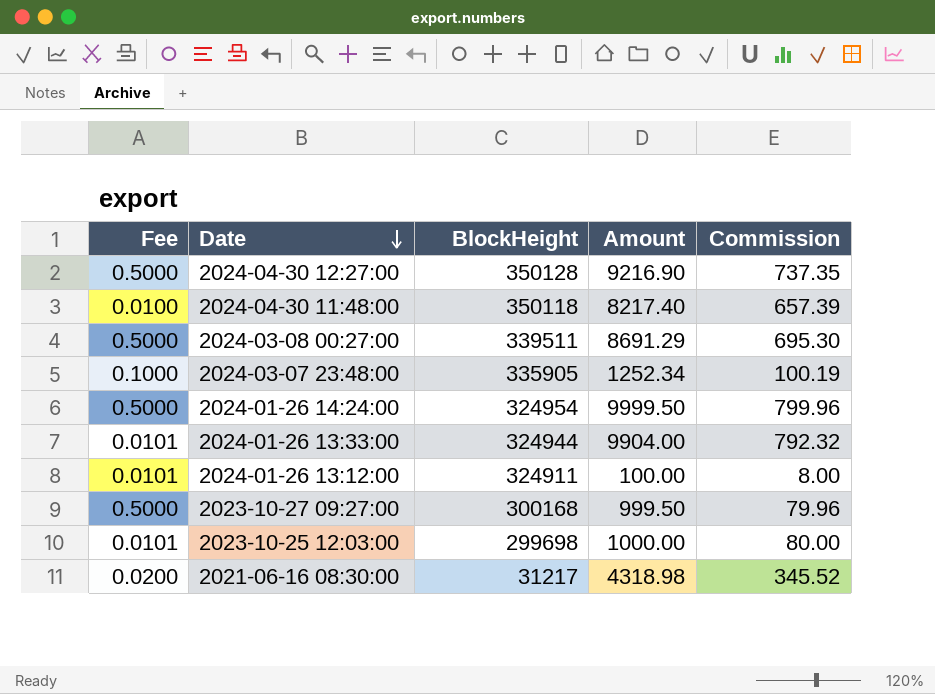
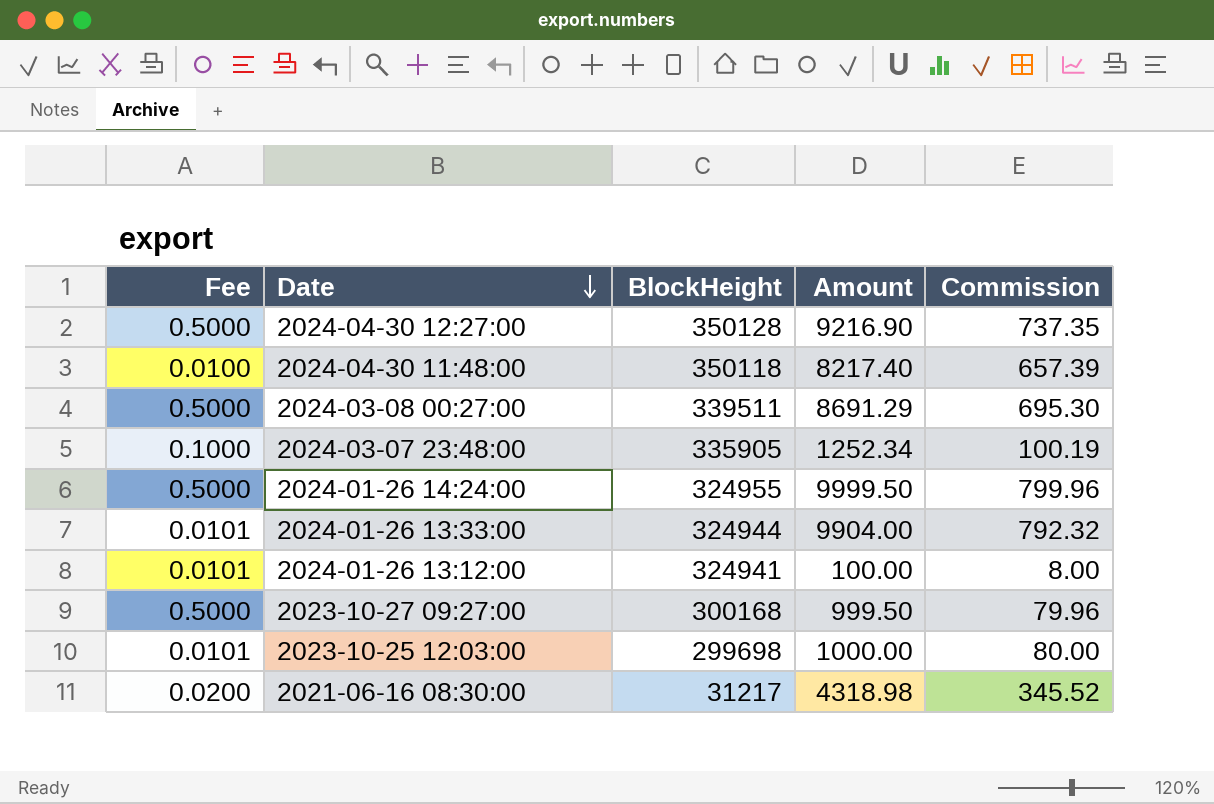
2024-01-26 14:24:00 | BlockHeight: 324954 -> 324955
2024-01-26 13:12:00 | BlockHeight: 324911 -> 324941

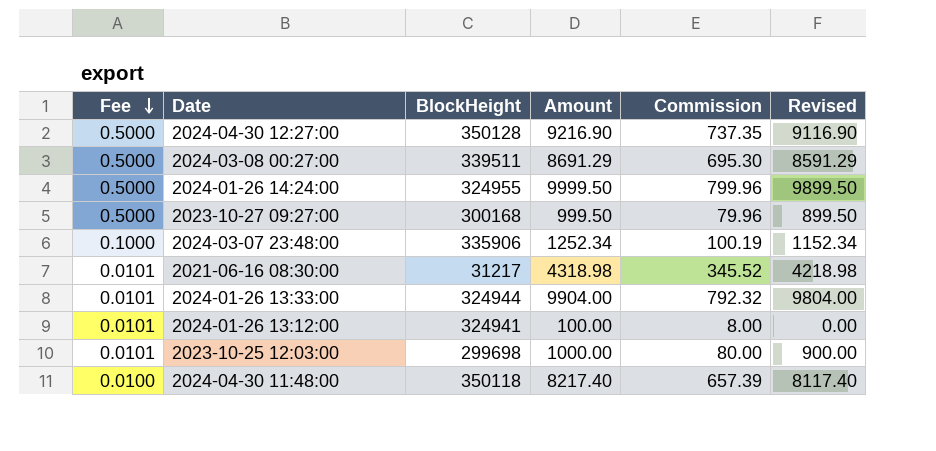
row order: Date descending -> Fee descending
column Revised | formula: none -> [Amount] - 100
2024-03-07 23:48:00 | BlockHeight: 335905 -> 335906
2021-06-16 08:30:00 | Fee: 0.0200 -> 0.0101

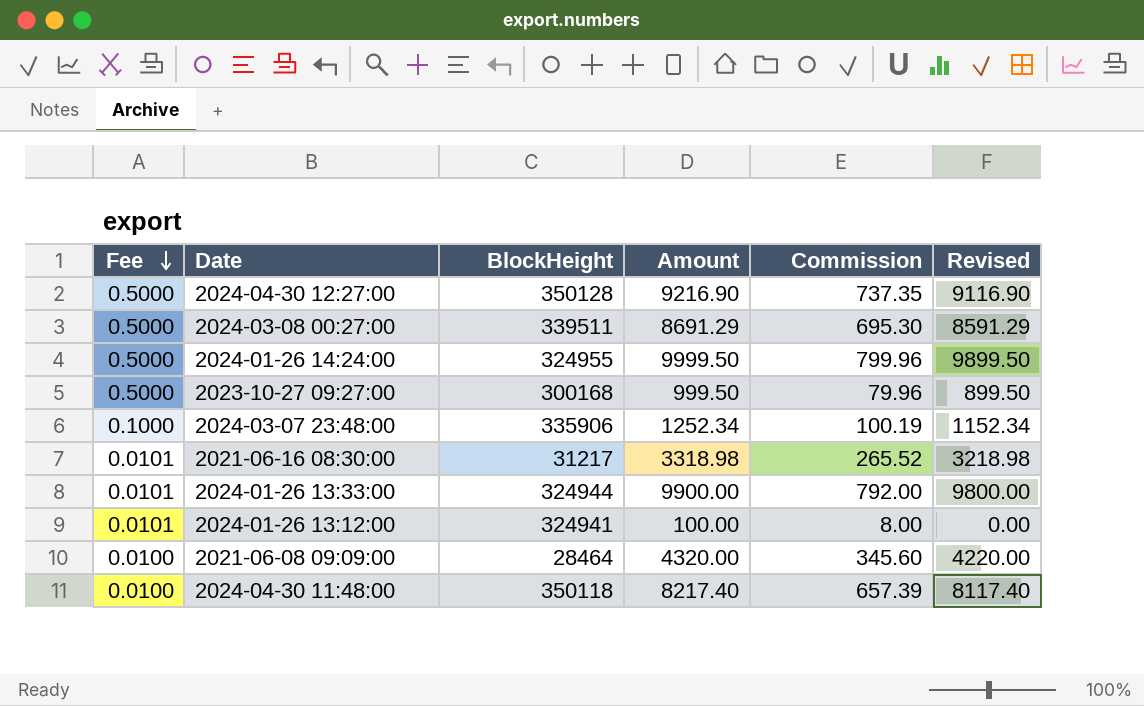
row 2023-10-25 12:03:00: 0.0101 | 299698 | 1000.00 | 80.00 | 900.00 -> none
2021-06-16 08:30:00 | Amount: 4318.98 -> 3318.98
2021-06-16 08:30:00 | Commission: 345.52 -> 265.52
2021-06-16 08:30:00 | Revised: 4218.98 -> 3218.98
2024-01-26 13:33:00 | Amount: 9904.00 -> 9900.00
2024-01-26 13:33:00 | Commission: 792.32 -> 792.00
2024-01-26 13:33:00 | Revised: 9804.00 -> 9800.00
row 2021-06-08 09:09:00: none -> 0.0100 | 28464 | 4320.00 | 345.60 | 4220.00

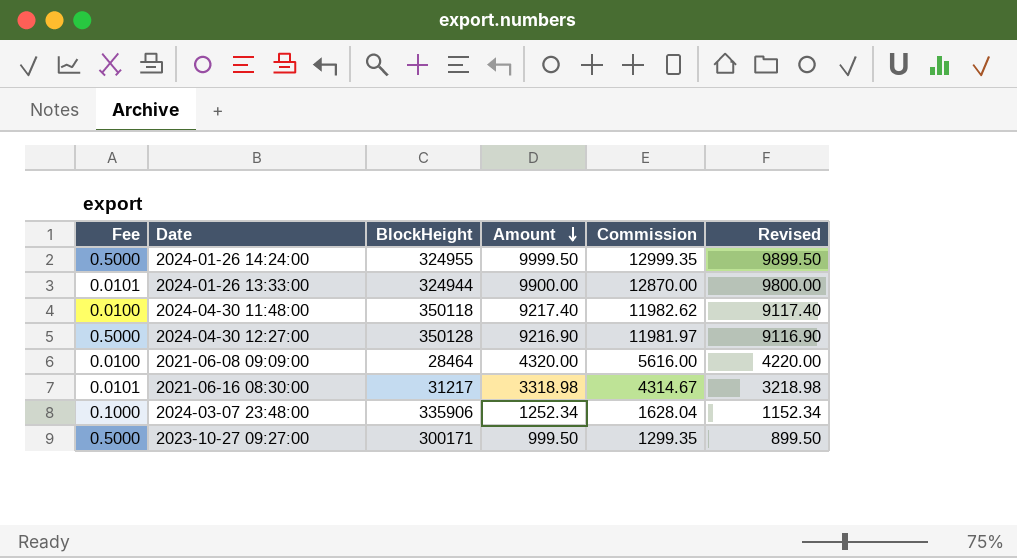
row order: Fee descending -> Amount descending
column Commission | formula: [Amount] * 0.08 -> [Amount] * 1.3
row 2024-03-08 00:27:00: 0.5000 | 339511 | 8691.29 | 695.30 | 8591.29 -> none
row 2024-01-26 13:12:00: 0.0101 | 324941 | 100.00 | 8.00 | 0.00 -> none
2024-04-30 11:48:00 | Amount: 8217.40 -> 9217.40
2024-04-30 11:48:00 | Revised: 8117.40 -> 9117.40
2023-10-27 09:27:00 | BlockHeight: 300168 -> 300171

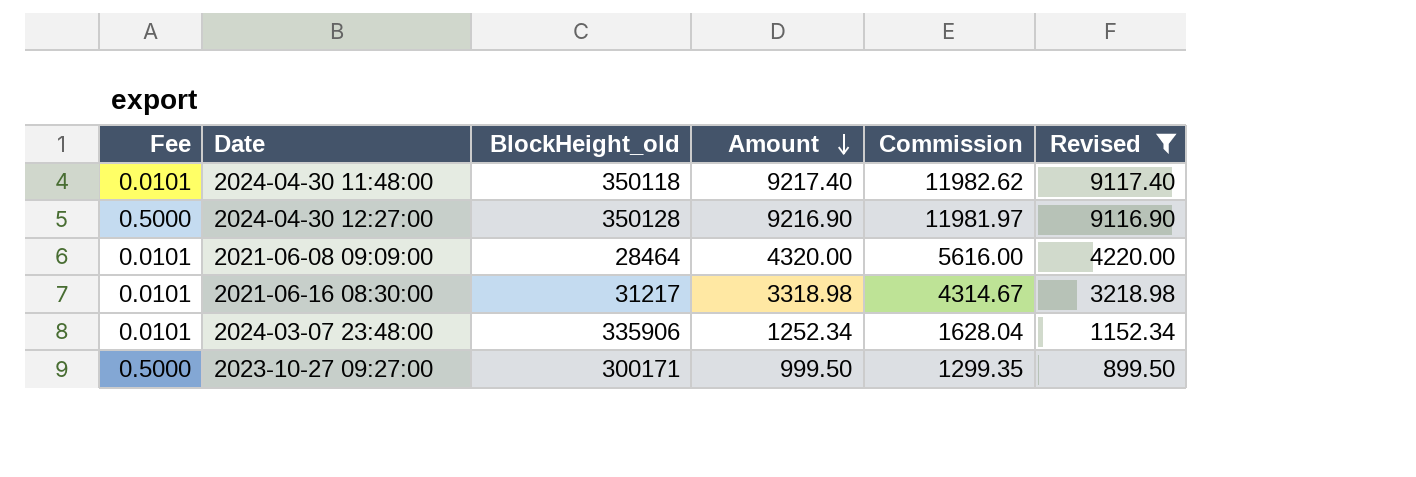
filter: none -> Revised <= 9117.40
column name: BlockHeight -> BlockHeight_old
2024-04-30 11:48:00 | Fee: 0.0100 -> 0.0101
2021-06-08 09:09:00 | Fee: 0.0100 -> 0.0101
2024-03-07 23:48:00 | Fee: 0.1000 -> 0.0101

